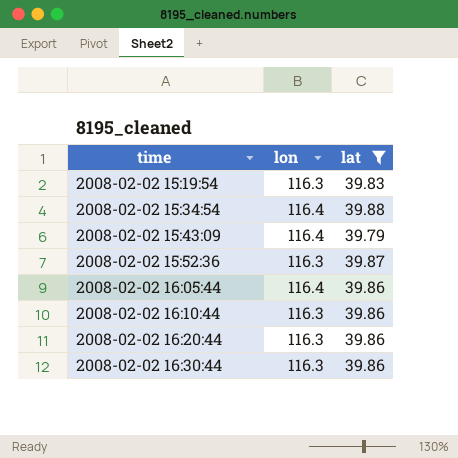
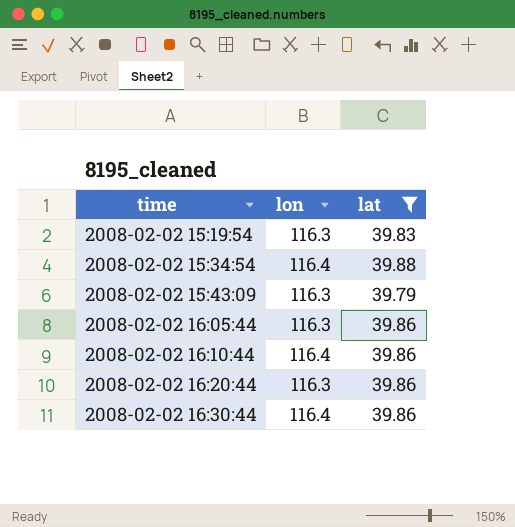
row 2008-02-02 15:52:36: 116.3 | 39.87 -> none
2008-02-02 15:43:09 | lon: 116.4 -> 116.3
2008-02-02 16:05:44 | lon: 116.4 -> 116.3
2008-02-02 16:10:44 | lon: 116.3 -> 116.4
2008-02-02 16:30:44 | lon: 116.3 -> 116.4

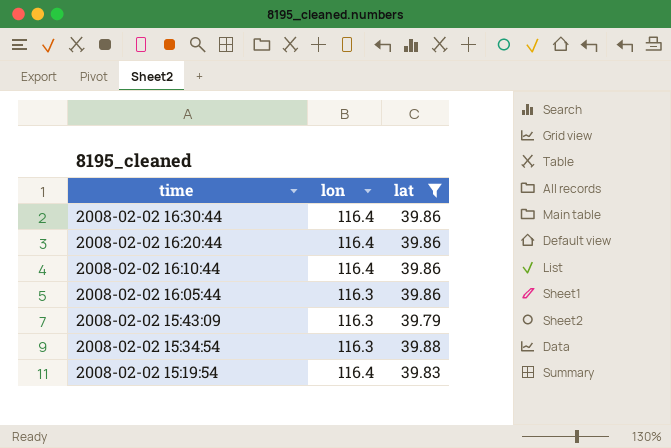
row order: time ascending -> time descending
2008-02-02 16:20:44 | lon: 116.3 -> 116.4
2008-02-02 15:34:54 | lon: 116.4 -> 116.3
2008-02-02 15:19:54 | lon: 116.3 -> 116.4

